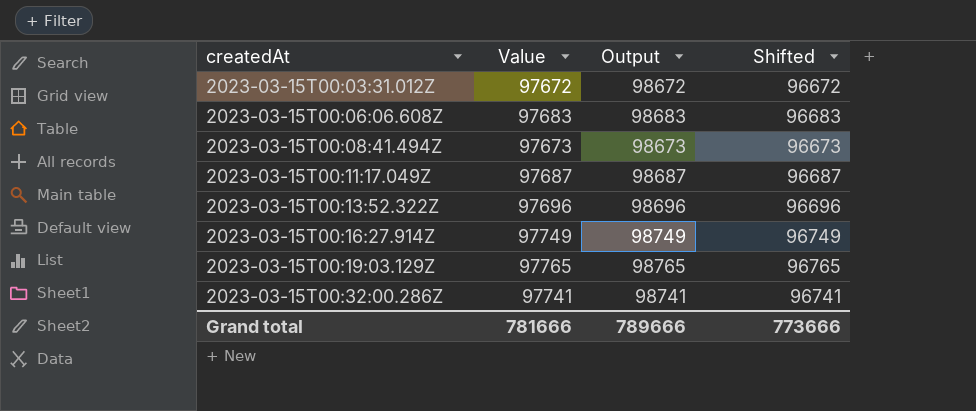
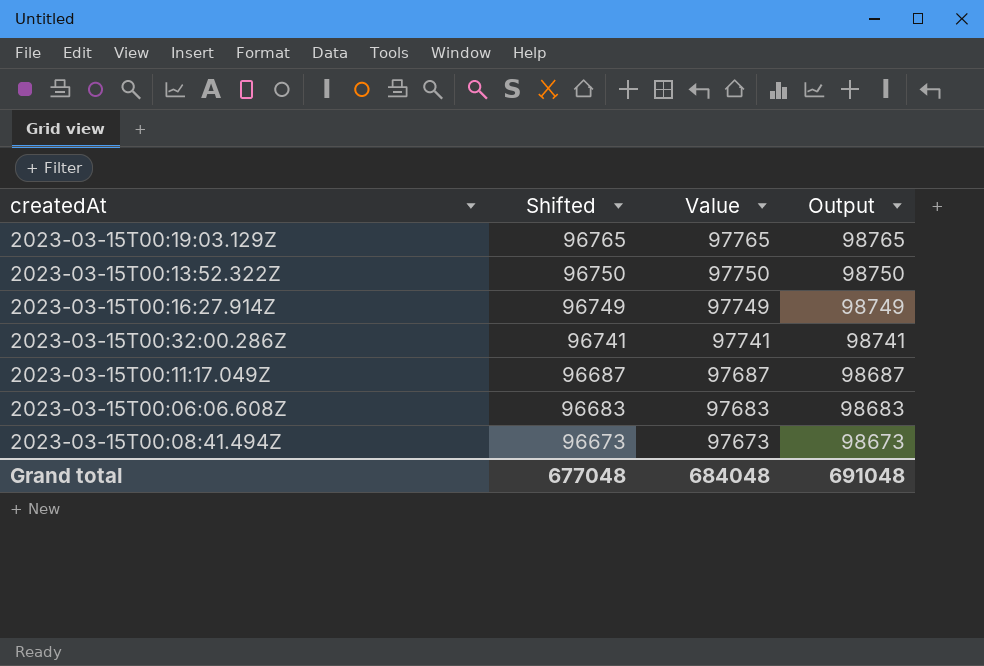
row order: createdAt ascending -> Shifted descending
column Shifted | position: 4 -> 2
row 2023-03-15T00:03:31.012Z: 97672 | 98672 | 96672 -> none
2023-03-15T00:13:52.322Z | Shifted: 96696 -> 96750
2023-03-15T00:13:52.322Z | Value: 97696 -> 97750
2023-03-15T00:13:52.322Z | Output: 98696 -> 98750
Grand total | Shifted: 773666 -> 677048
Grand total | Value: 781666 -> 684048
Grand total | Output: 789666 -> 691048

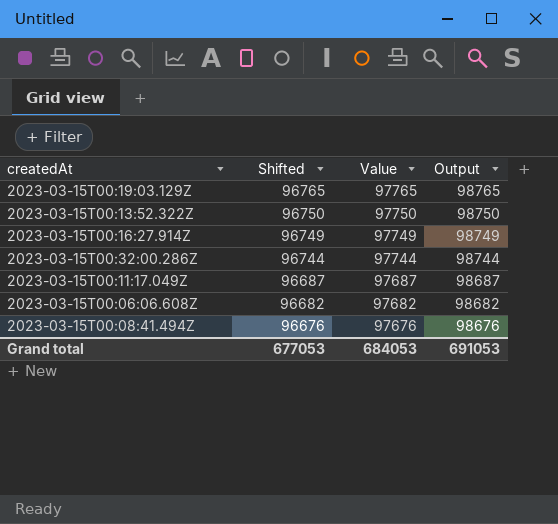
2023-03-15T00:32:00.286Z | Shifted: 96741 -> 96744
2023-03-15T00:32:00.286Z | Value: 97741 -> 97744
2023-03-15T00:32:00.286Z | Output: 98741 -> 98744
2023-03-15T00:06:06.608Z | Shifted: 96683 -> 96682
2023-03-15T00:06:06.608Z | Value: 97683 -> 97682
2023-03-15T00:06:06.608Z | Output: 98683 -> 98682
2023-03-15T00:08:41.494Z | Shifted: 96673 -> 96676
2023-03-15T00:08:41.494Z | Value: 97673 -> 97676
2023-03-15T00:08:41.494Z | Output: 98673 -> 98676
Grand total | Shifted: 677048 -> 677053
Grand total | Value: 684048 -> 684053
Grand total | Output: 691048 -> 691053

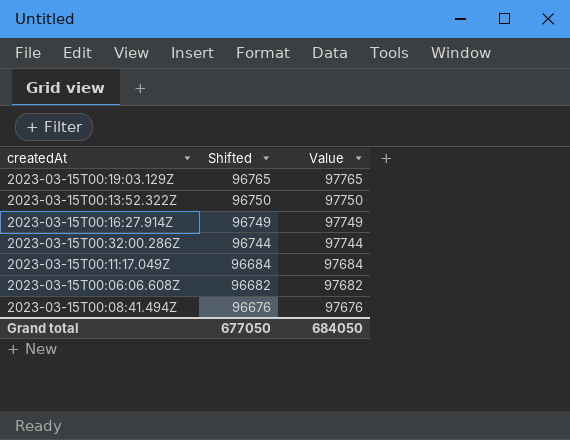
column Output | formula: [Value] + 1000 -> none
2023-03-15T00:11:17.049Z | Shifted: 96687 -> 96684
2023-03-15T00:11:17.049Z | Value: 97687 -> 97684
Grand total | Shifted: 677053 -> 677050
Grand total | Value: 684053 -> 684050

